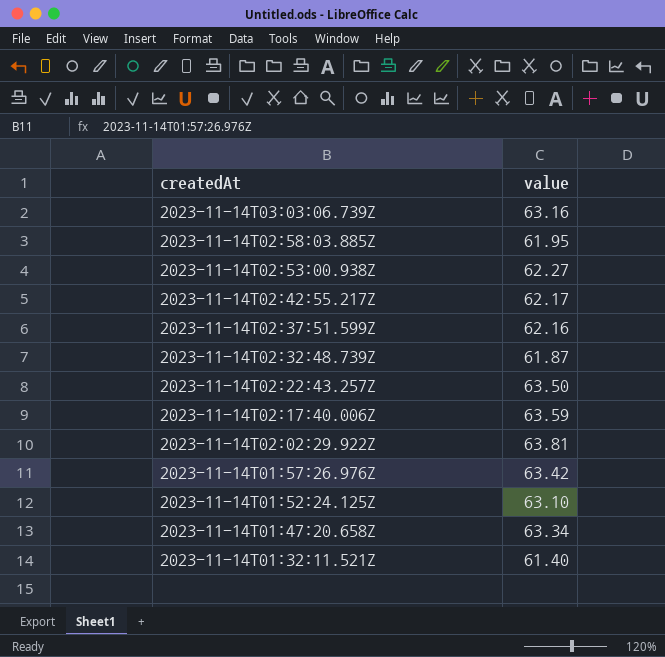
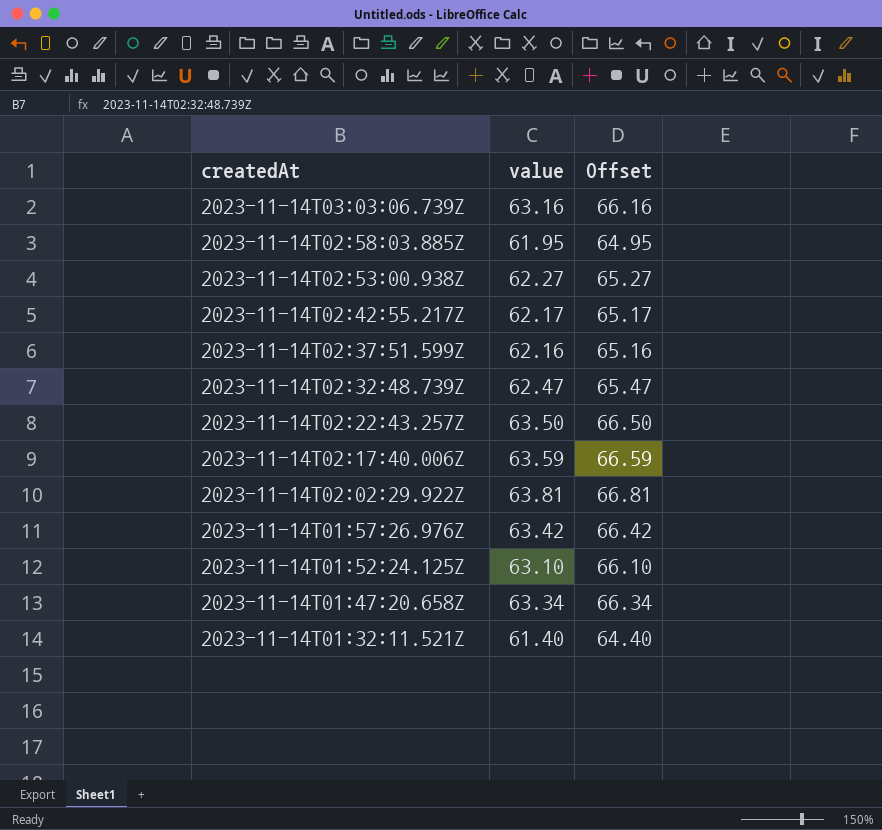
column Offset | formula: none -> [value] + 3
2023-11-14T02:32:48.739Z | value: 61.87 -> 62.47

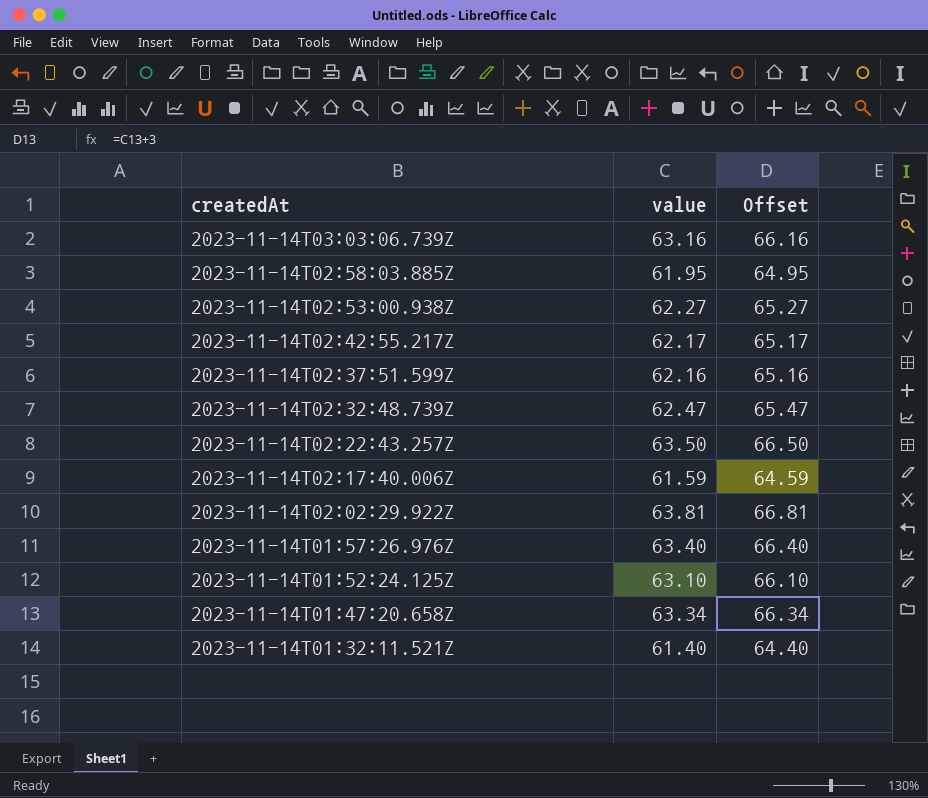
2023-11-14T02:17:40.006Z | value: 63.59 -> 61.59
2023-11-14T02:17:40.006Z | Offset: 66.59 -> 64.59
2023-11-14T01:57:26.976Z | value: 63.42 -> 63.40
2023-11-14T01:57:26.976Z | Offset: 66.42 -> 66.40

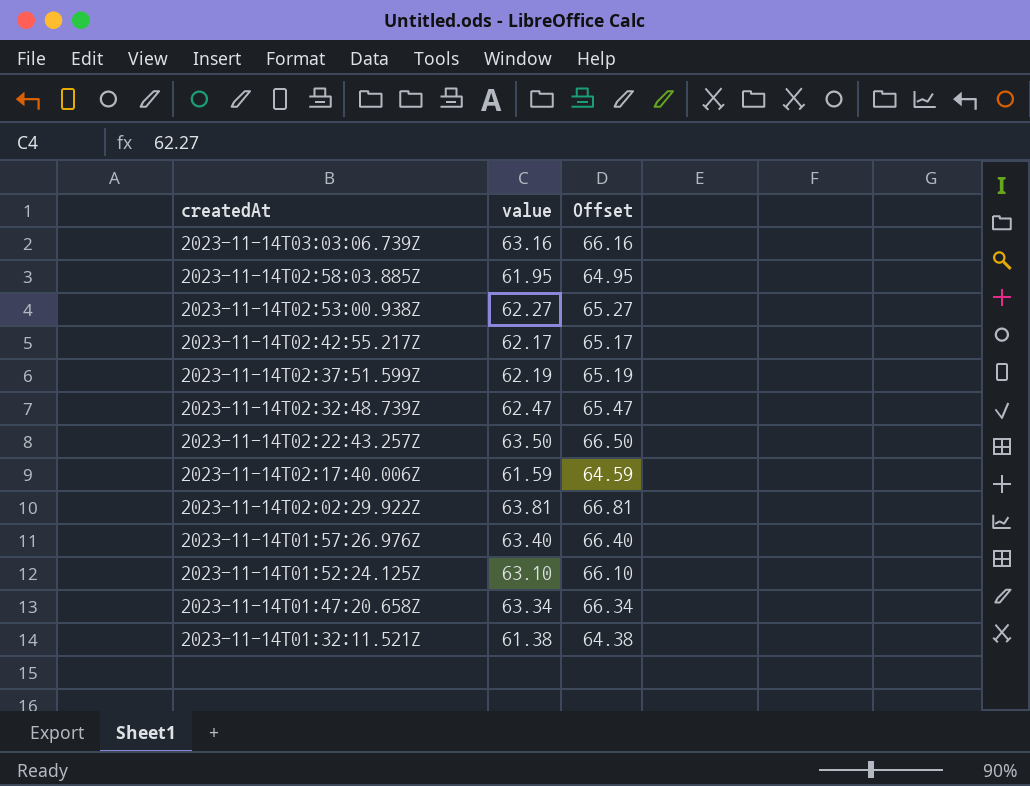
2023-11-14T02:37:51.599Z | value: 62.16 -> 62.19
2023-11-14T02:37:51.599Z | Offset: 65.16 -> 65.19
2023-11-14T01:32:11.521Z | value: 61.40 -> 61.38
2023-11-14T01:32:11.521Z | Offset: 64.40 -> 64.38

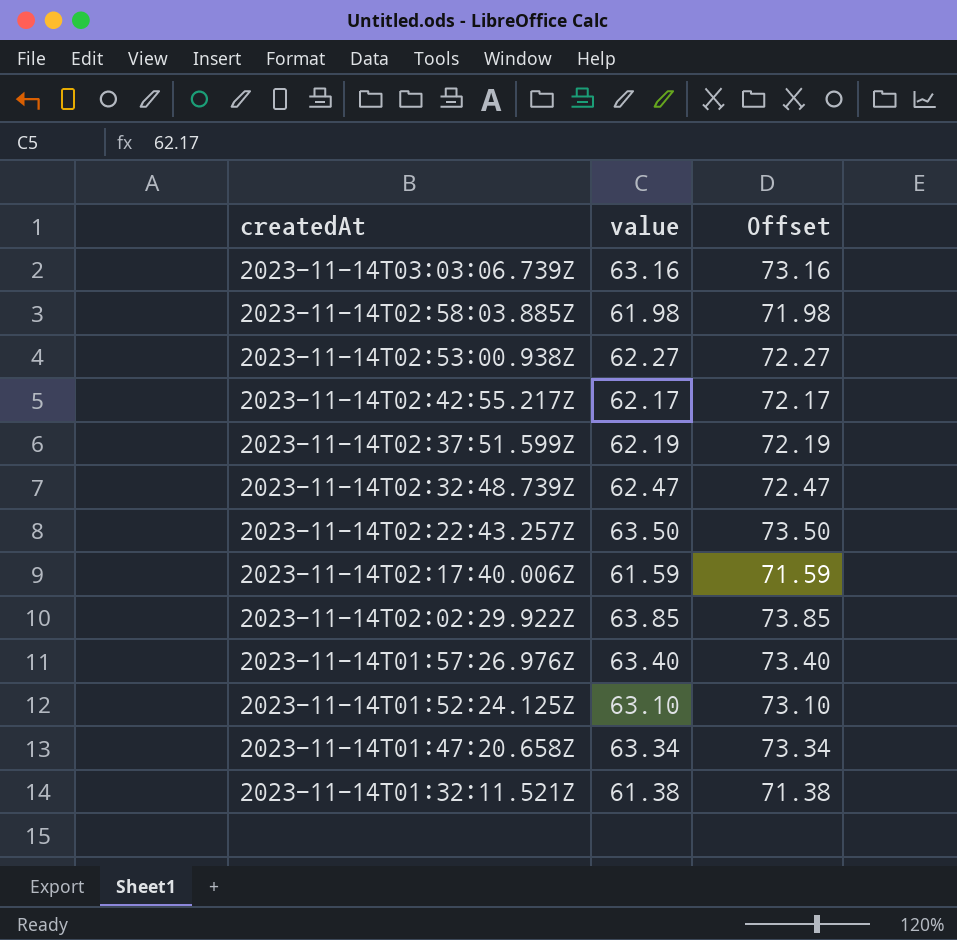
column Offset | formula: [value] + 3 -> [value] + 10
2023-11-14T02:58:03.885Z | value: 61.95 -> 61.98
2023-11-14T02:02:29.922Z | value: 63.81 -> 63.85

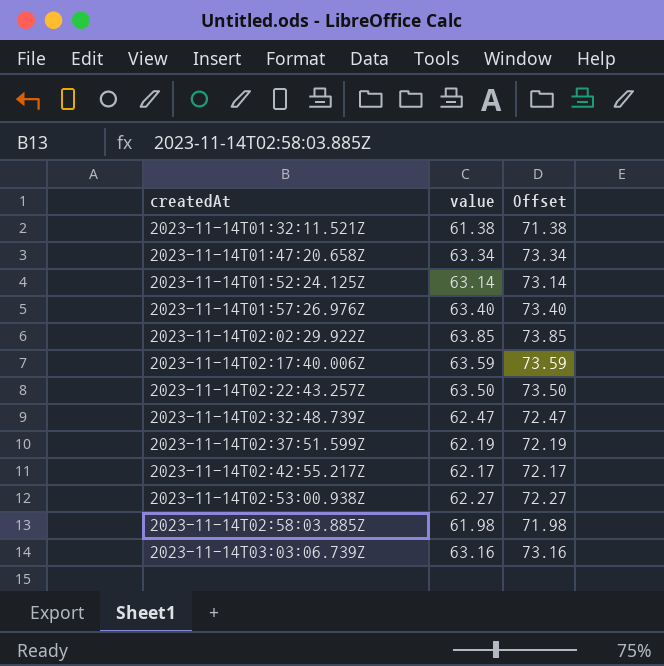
row order: createdAt descending -> createdAt ascending
2023-11-14T01:52:24.125Z | value: 63.10 -> 63.14
2023-11-14T01:52:24.125Z | Offset: 73.10 -> 73.14
2023-11-14T02:17:40.006Z | value: 61.59 -> 63.59
2023-11-14T02:17:40.006Z | Offset: 71.59 -> 73.59

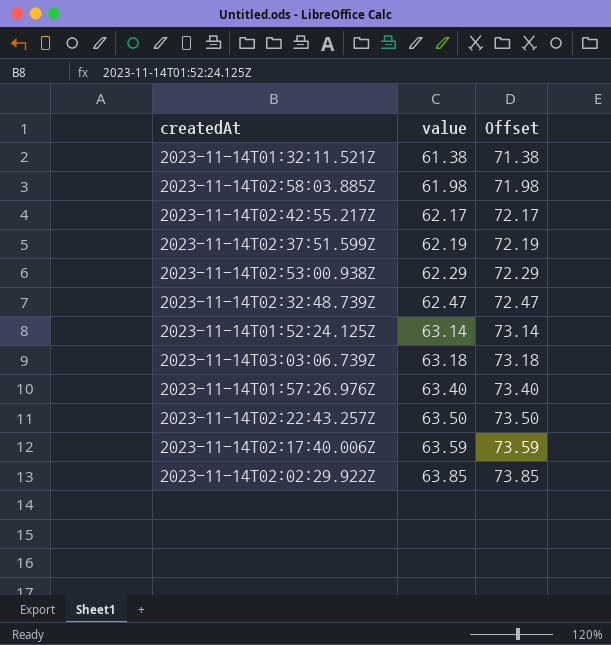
row order: createdAt ascending -> value ascending
row 2023-11-14T01:47:20.658Z: 63.34 | 73.34 -> none
2023-11-14T02:53:00.938Z | value: 62.27 -> 62.29
2023-11-14T02:53:00.938Z | Offset: 72.27 -> 72.29
2023-11-14T03:03:06.739Z | value: 63.16 -> 63.18
2023-11-14T03:03:06.739Z | Offset: 73.16 -> 73.18

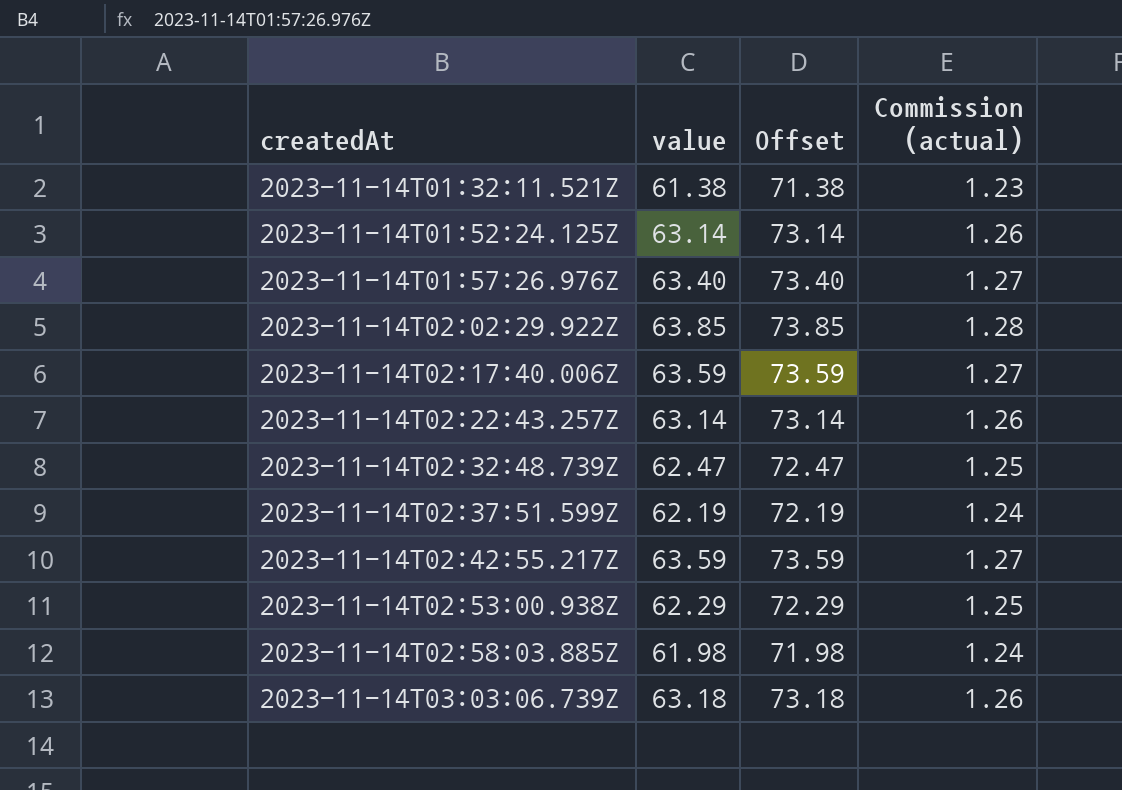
row order: value ascending -> createdAt ascending
column Commission (actual) | formula: none -> [value] * 0.02
2023-11-14T02:22:43.257Z | value: 63.50 -> 63.14
2023-11-14T02:22:43.257Z | Offset: 73.50 -> 73.14
2023-11-14T02:42:55.217Z | value: 62.17 -> 63.59
2023-11-14T02:42:55.217Z | Offset: 72.17 -> 73.59

